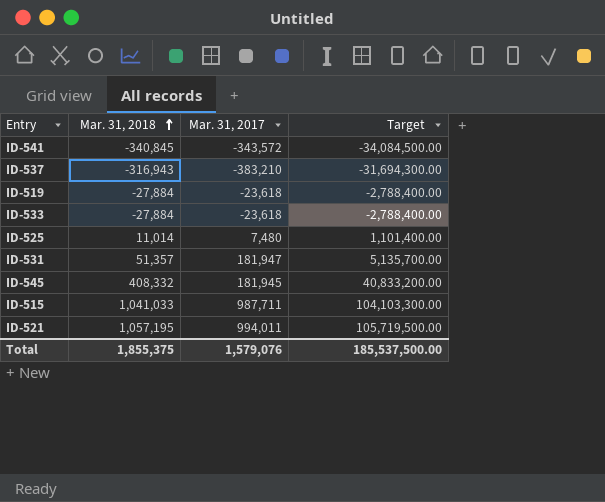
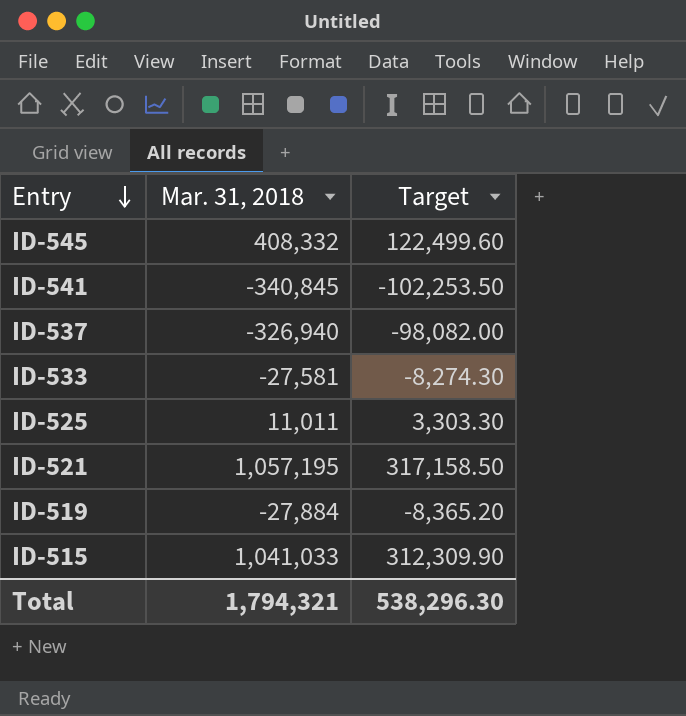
row order: Mar. 31, 2018 ascending -> Entry descending
column Mar. 31, 2017 | position: 3 -> none
column Target | formula: [Mar. 31, 2018] * 100 -> [Mar. 31, 2018] * 0.3
row ID-531: 51,357 | 181,947 | 5,135,700.00 -> none
ID-537 | Mar. 31, 2018: -316,943 -> -326,940
ID-533 | Mar. 31, 2018: -27,884 -> -27,581
ID-525 | Mar. 31, 2018: 11,014 -> 11,011
Total | Mar. 31, 2018: 1,855,375 -> 1,794,321
Total | Target: 185,537,500.00 -> 538,296.30

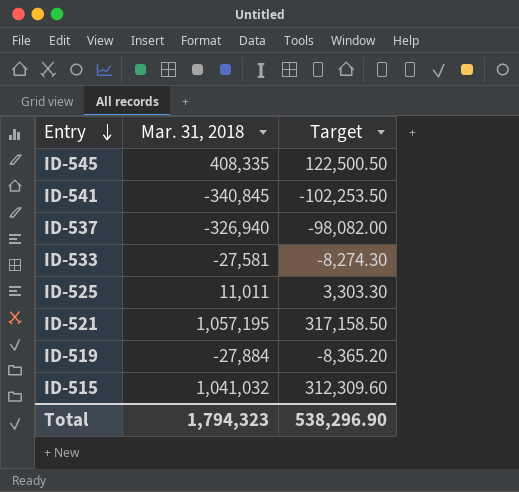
ID-545 | Mar. 31, 2018: 408,332 -> 408,335
ID-545 | Target: 122,499.60 -> 122,500.50
ID-515 | Mar. 31, 2018: 1,041,033 -> 1,041,032
ID-515 | Target: 312,309.90 -> 312,309.60
Total | Mar. 31, 2018: 1,794,321 -> 1,794,323
Total | Target: 538,296.30 -> 538,296.90

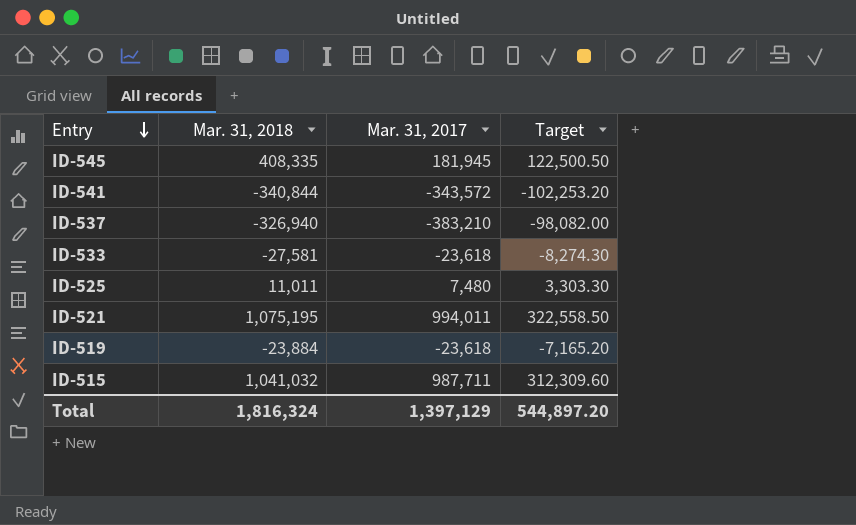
column Mar. 31, 2017 | position: none -> 3
ID-541 | Mar. 31, 2018: -340,845 -> -340,844
ID-541 | Target: -102,253.50 -> -102,253.20
ID-521 | Mar. 31, 2018: 1,057,195 -> 1,075,195
ID-521 | Target: 317,158.50 -> 322,558.50
ID-519 | Mar. 31, 2018: -27,884 -> -23,884
ID-519 | Target: -8,365.20 -> -7,165.20
Total | Mar. 31, 2018: 1,794,323 -> 1,816,324
Total | Target: 538,296.90 -> 544,897.20

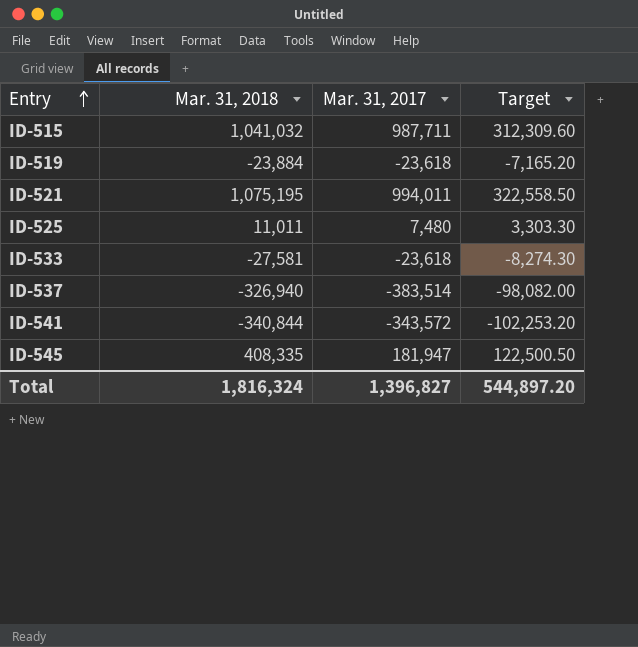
row order: Entry descending -> Entry ascending
ID-537 | Mar. 31, 2017: -383,210 -> -383,514
ID-545 | Mar. 31, 2017: 181,945 -> 181,947
Total | Mar. 31, 2017: 1,397,129 -> 1,396,827

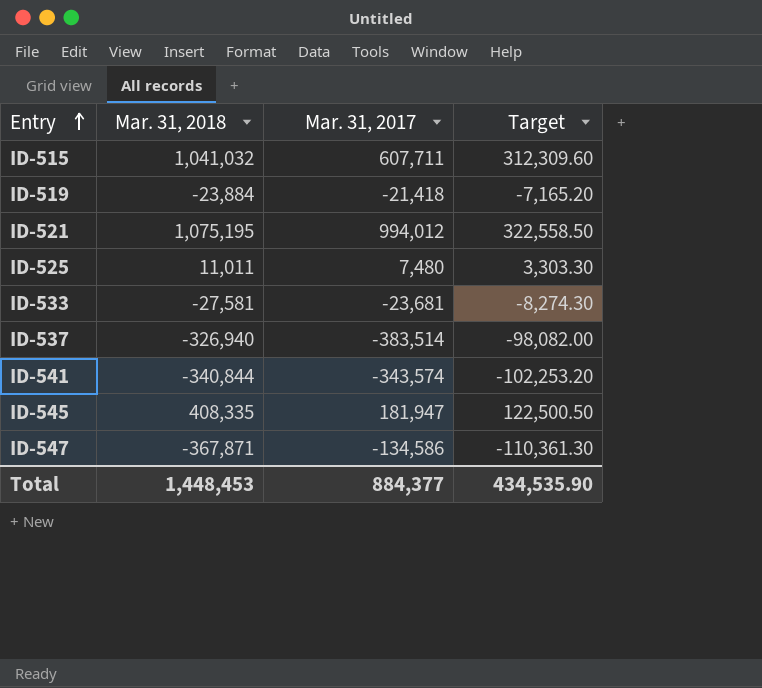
ID-515 | Mar. 31, 2017: 987,711 -> 607,711
ID-519 | Mar. 31, 2017: -23,618 -> -21,418
ID-521 | Mar. 31, 2017: 994,011 -> 994,012
ID-533 | Mar. 31, 2017: -23,618 -> -23,681
ID-541 | Mar. 31, 2017: -343,572 -> -343,574
row ID-547: none -> -367,871 | -134,586 | -110,361.30
Total | Mar. 31, 2018: 1,816,324 -> 1,448,453
Total | Mar. 31, 2017: 1,396,827 -> 884,377
Total | Target: 544,897.20 -> 434,535.90

